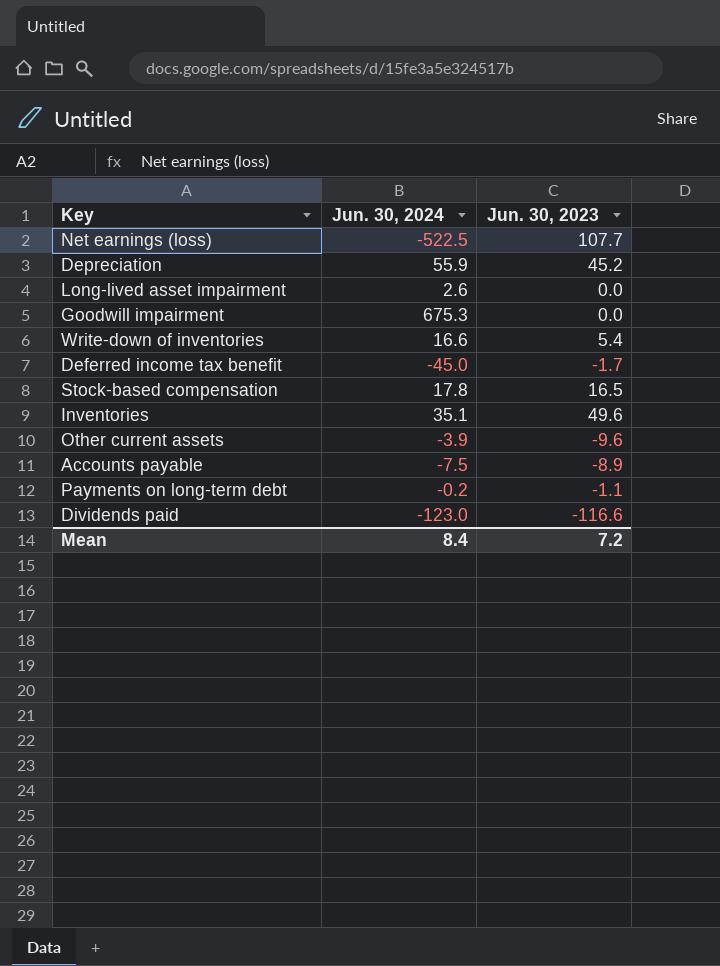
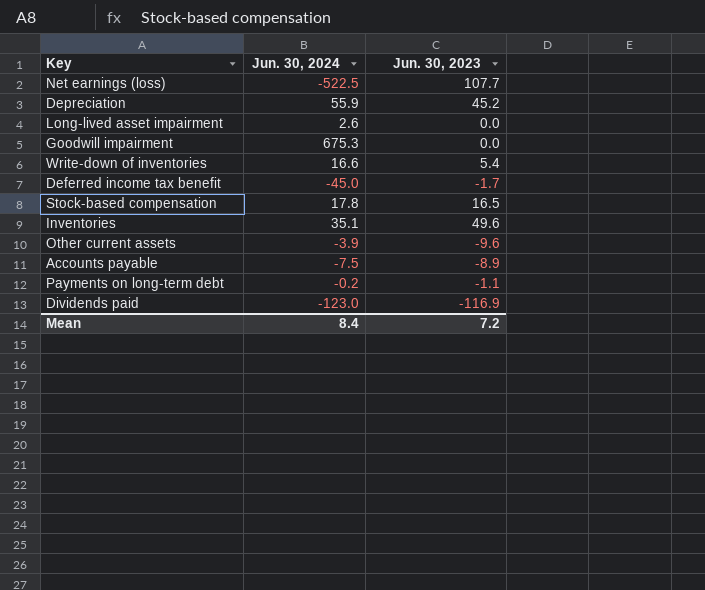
Dividends paid | Jun. 30, 2023: -116.6 -> -116.9

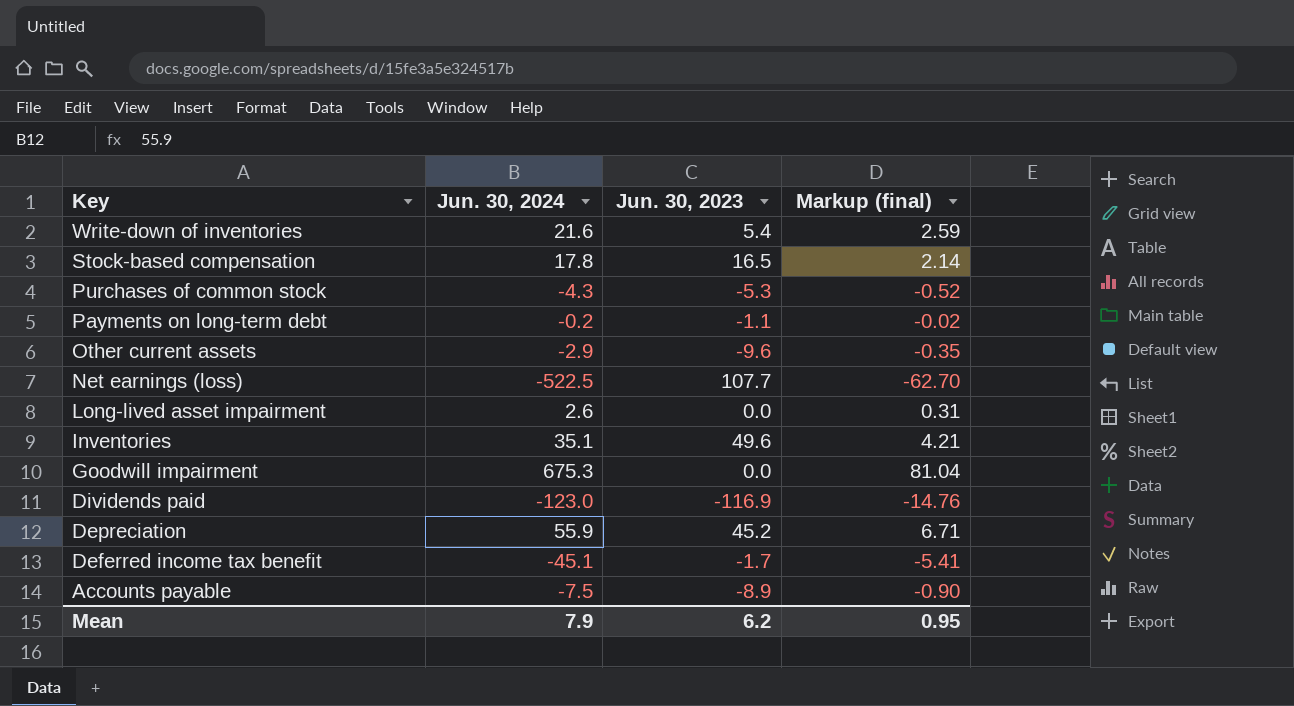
row order: none -> Key descending
column Markup (final) | formula: none -> [Jun. 30, 2024] * 0.12
Write-down of inventories | Jun. 30, 2024: 16.6 -> 21.6
row Purchases of common stock: none -> -4.3 | -5.3 | -0.52
Other current assets | Jun. 30, 2024: -3.9 -> -2.9
Deferred income tax benefit | Jun. 30, 2024: -45.0 -> -45.1
Mean | Jun. 30, 2024: 8.4 -> 7.9
Mean | Jun. 30, 2023: 7.2 -> 6.2

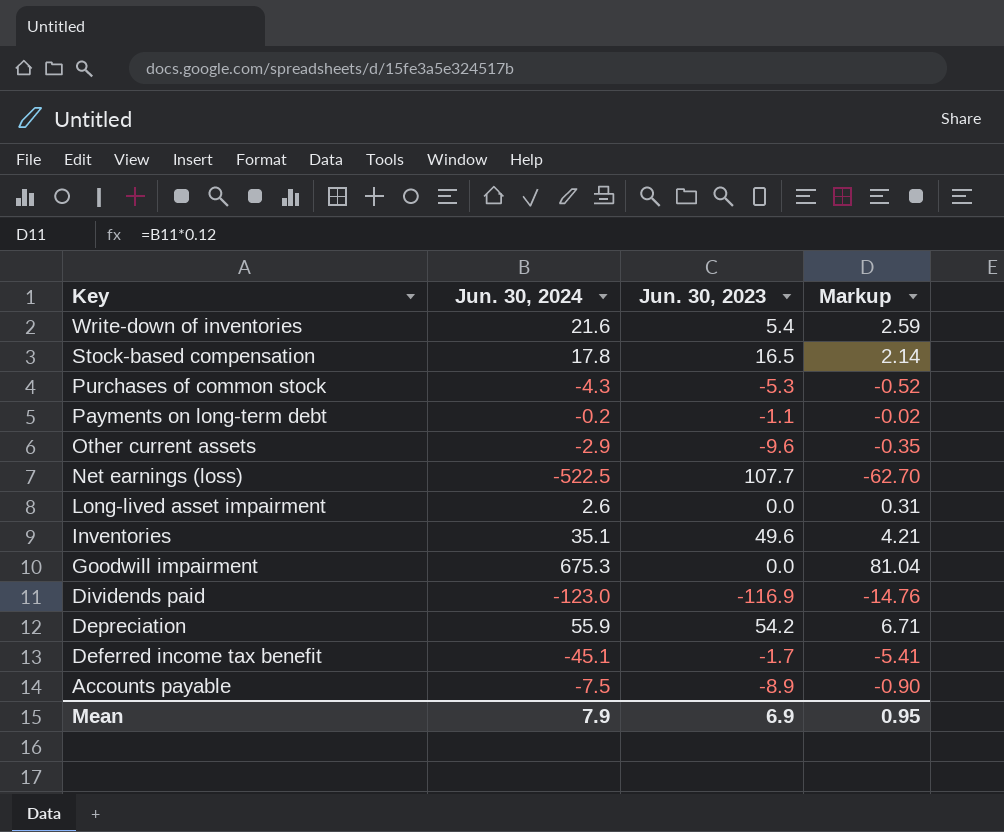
column name: Markup (final) -> Markup
Depreciation | Jun. 30, 2023: 45.2 -> 54.2
Mean | Jun. 30, 2023: 6.2 -> 6.9

